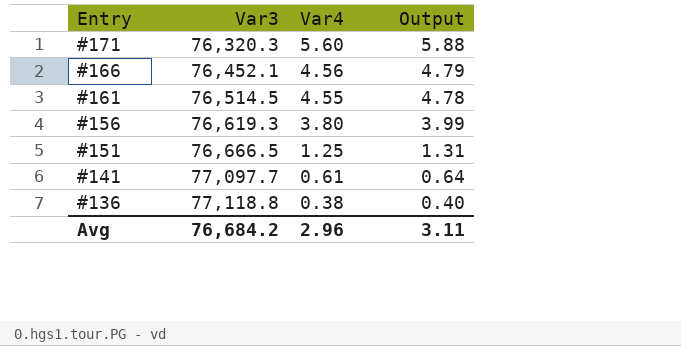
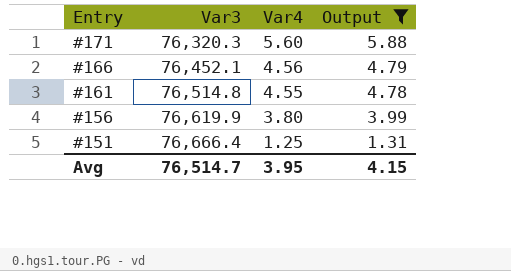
filter: none -> Output >= 1.31
#161 | Var3: 76,514.5 -> 76,514.8
#156 | Var3: 76,619.3 -> 76,619.9
#151 | Var3: 76,666.5 -> 76,666.4
Avg | Var3: 76,684.2 -> 76,514.7
Avg | Var4: 2.96 -> 3.95
Avg | Output: 3.11 -> 4.15

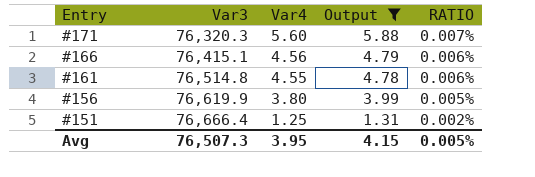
column RATIO | formula: none -> [Var4] / [Var3]
#166 | Var3: 76,452.1 -> 76,415.1
Avg | Var3: 76,514.7 -> 76,507.3

